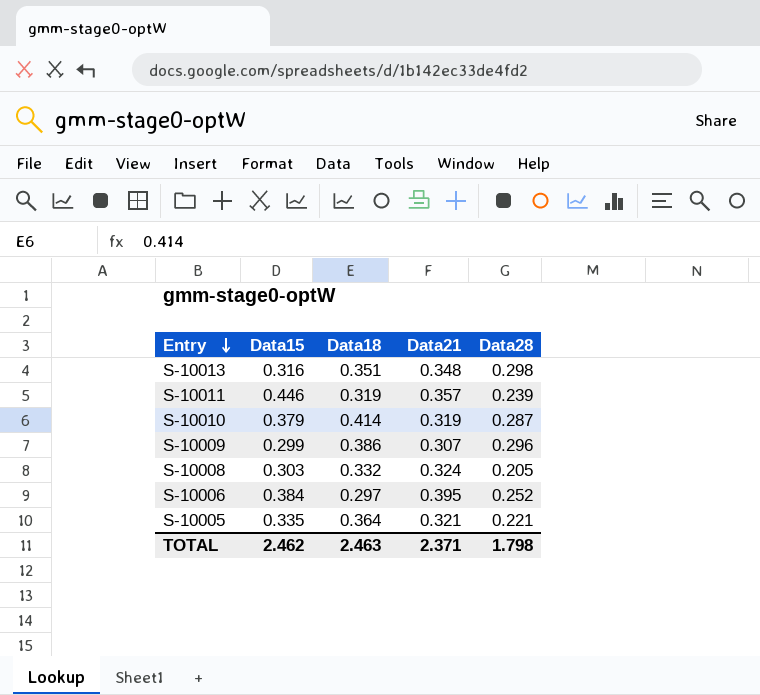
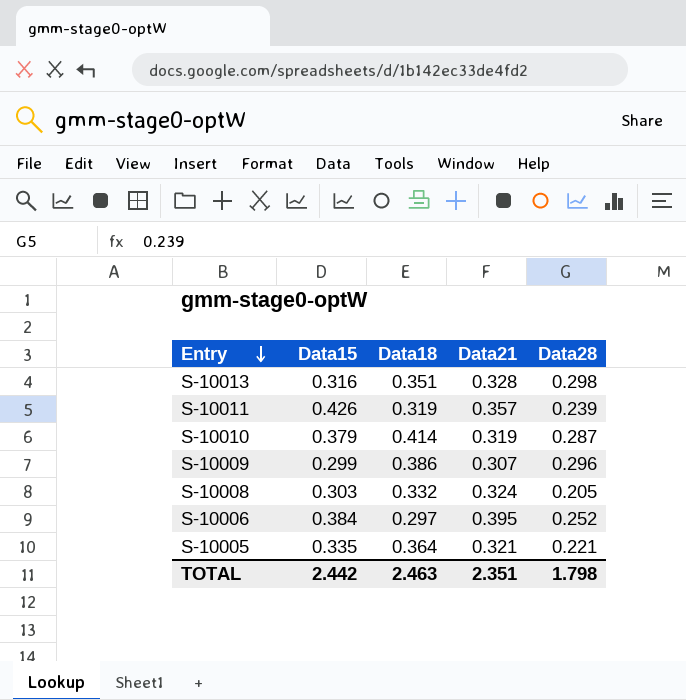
S-10013 | Data21: 0.348 -> 0.328
S-10011 | Data15: 0.446 -> 0.426
TOTAL | Data15: 2.462 -> 2.442
TOTAL | Data21: 2.371 -> 2.351

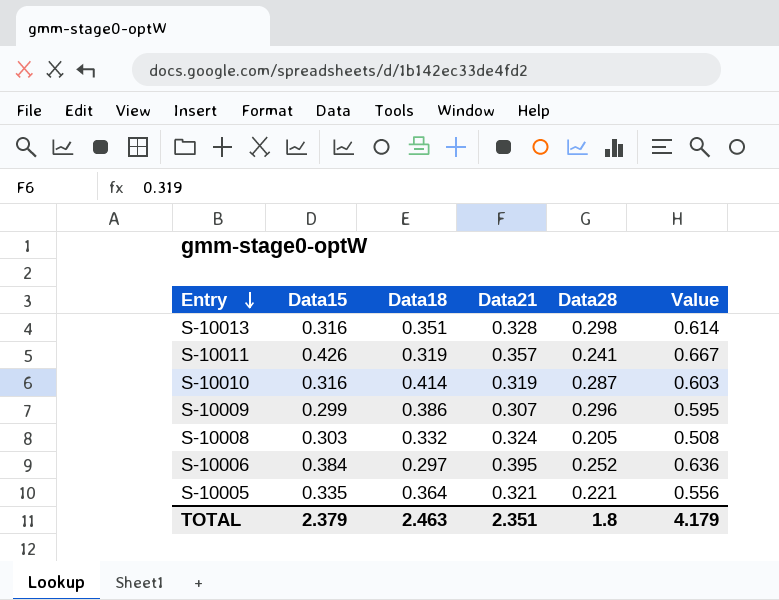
column Value | formula: none -> [Data15] + [Data28]
S-10011 | Data28: 0.239 -> 0.241
S-10010 | Data15: 0.379 -> 0.316
TOTAL | Data15: 2.442 -> 2.379
TOTAL | Data28: 1.798 -> 1.8

